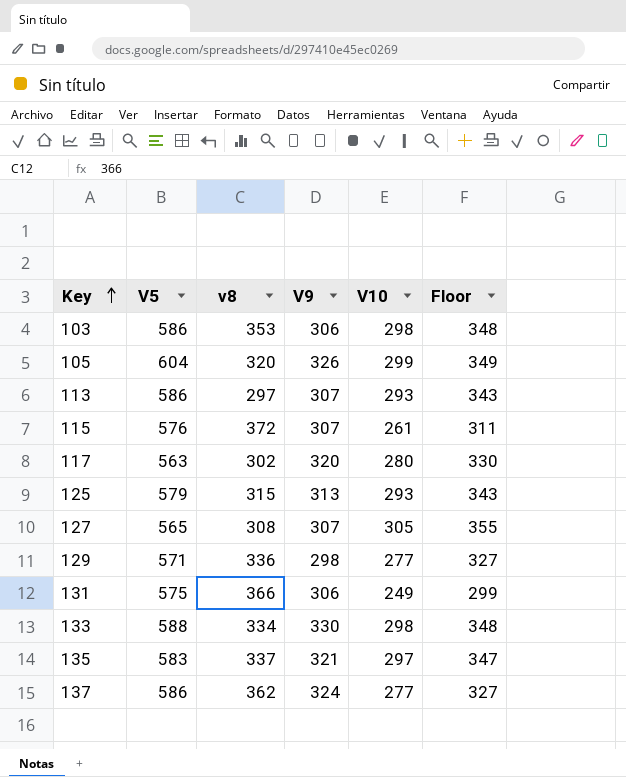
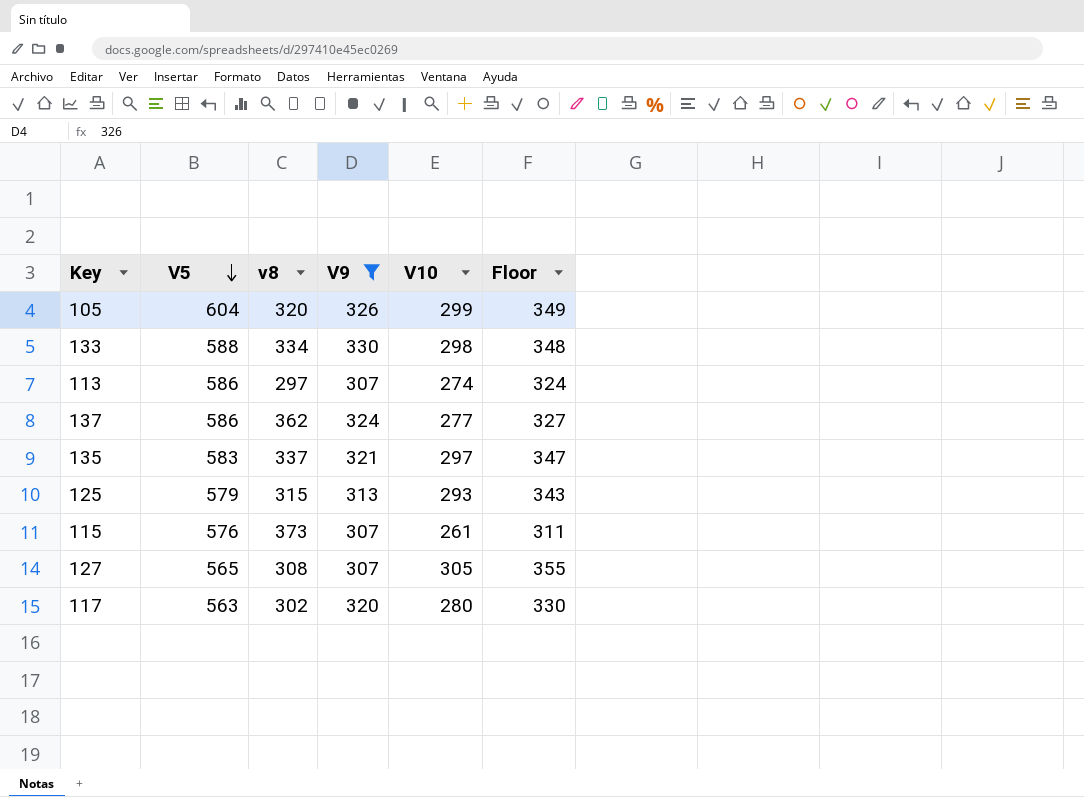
filter: none -> V9 >= 307
row order: Key ascending -> V5 descending
113 | V10: 293 -> 274
113 | Floor: 343 -> 324
115 | v8: 372 -> 373

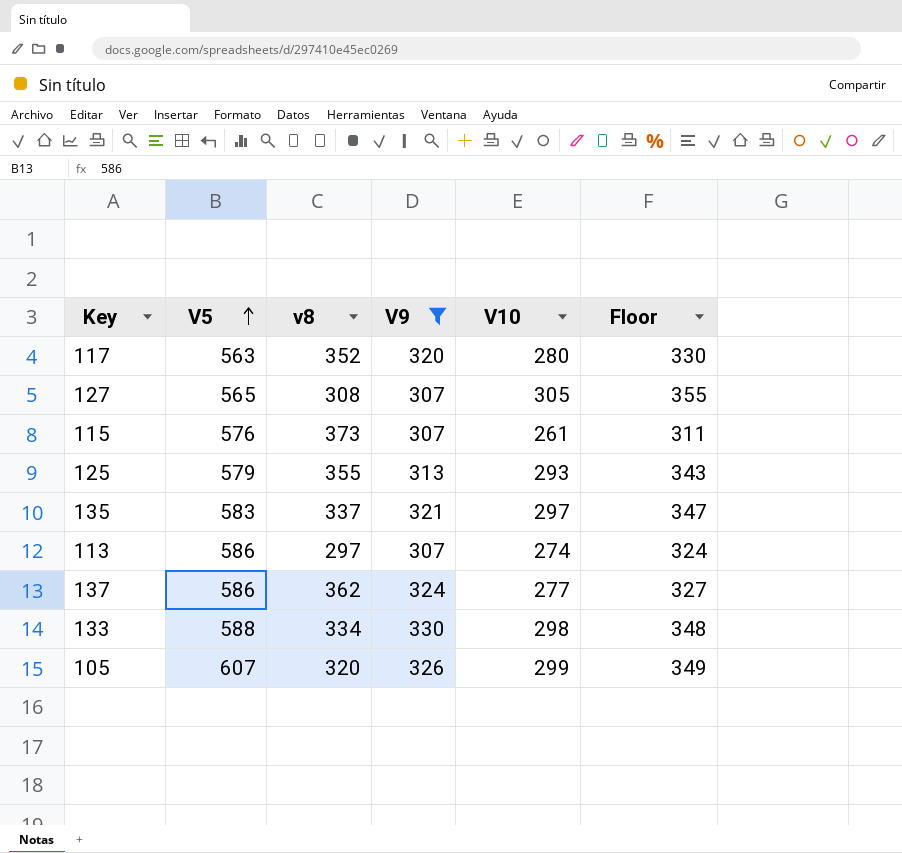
row order: V5 descending -> V5 ascending
117 | v8: 302 -> 352
125 | v8: 315 -> 355
105 | V5: 604 -> 607

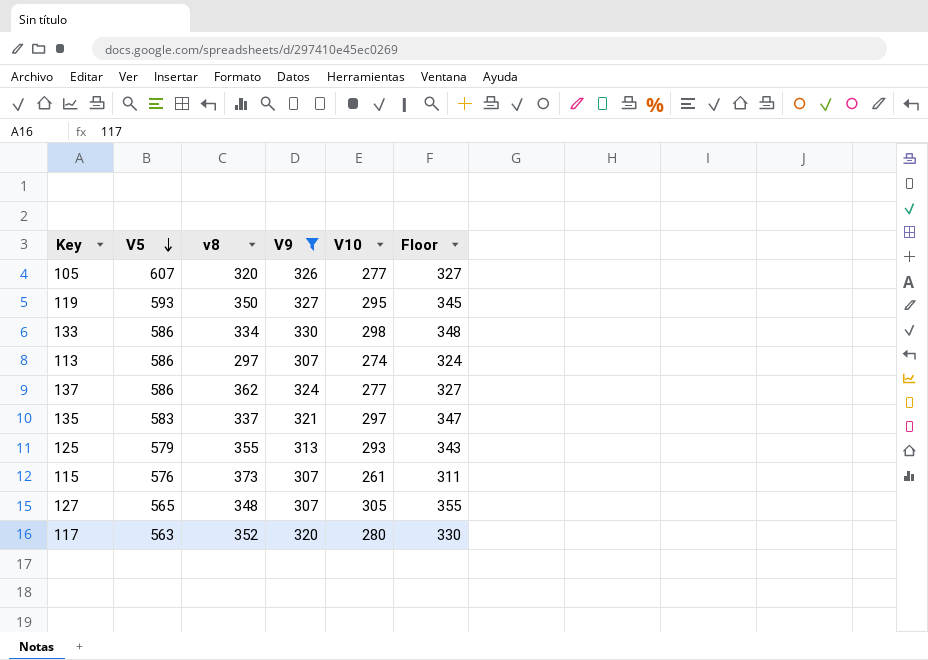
row order: V5 ascending -> V5 descending
105 | V10: 299 -> 277
105 | Floor: 349 -> 327
row 119: none -> 593 | 350 | 327 | 295 | 345
133 | V5: 588 -> 586
127 | v8: 308 -> 348

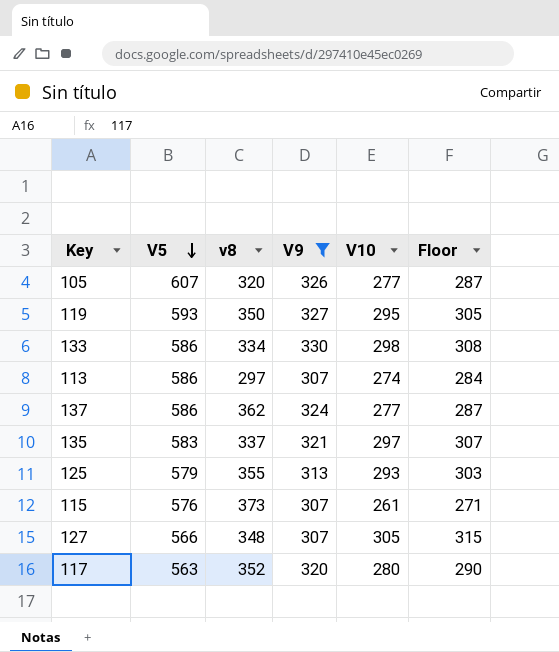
column Floor | formula: [V10] + 50 -> [V10] + 10
127 | V5: 565 -> 566

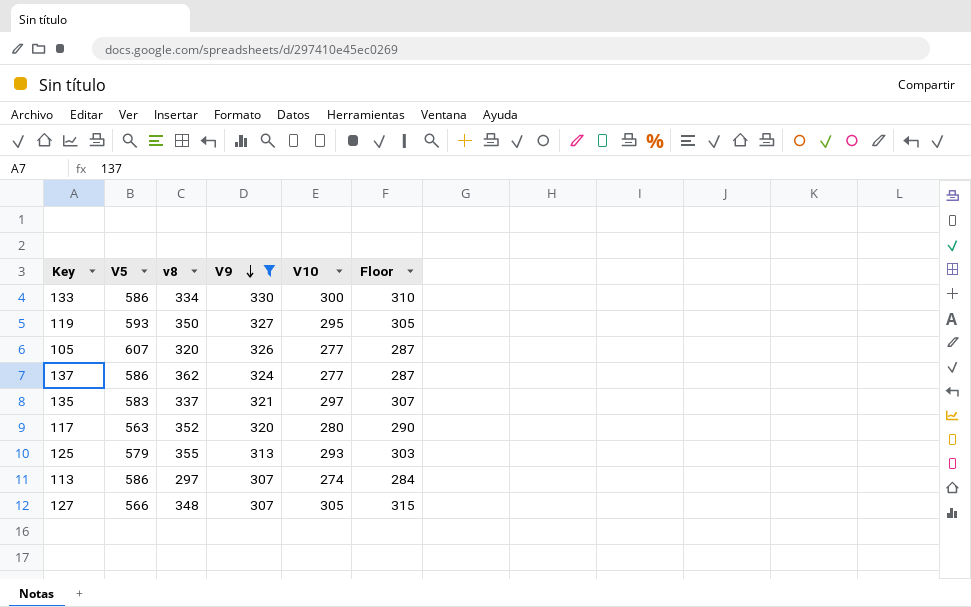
row order: V5 descending -> V9 descending
row 115: 576 | 373 | 307 | 261 | 271 -> none
133 | V10: 298 -> 300
133 | Floor: 308 -> 310

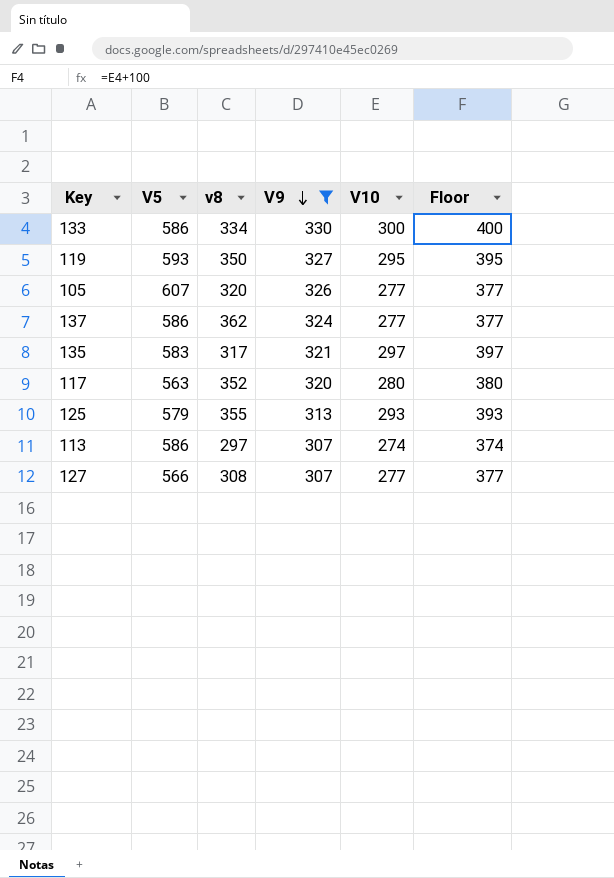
column Floor | formula: [V10] + 10 -> [V10] + 100
135 | v8: 337 -> 317
127 | v8: 348 -> 308
127 | V10: 305 -> 277

